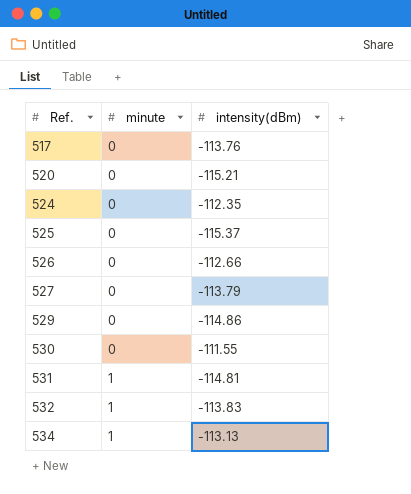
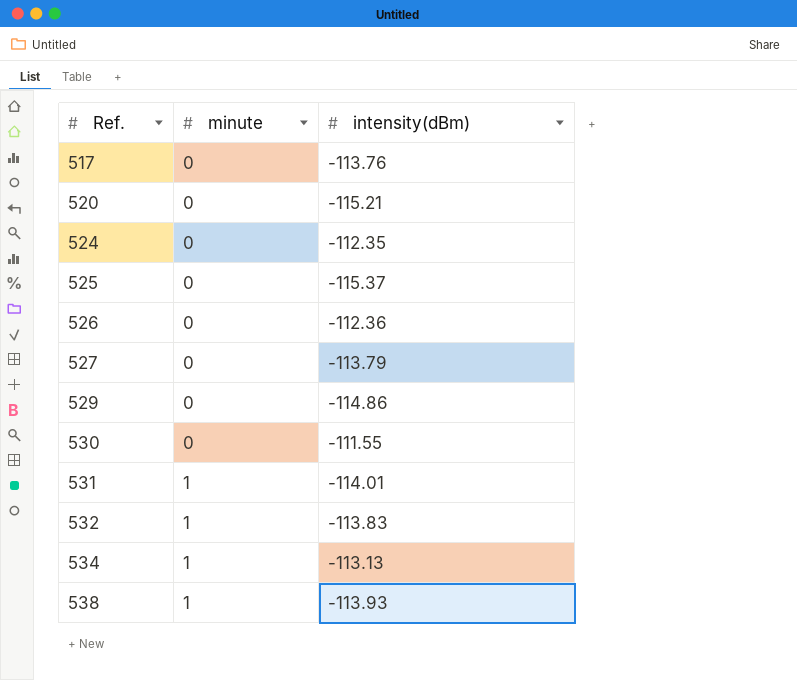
526 | intensity(dBm): -112.66 -> -112.36
531 | intensity(dBm): -114.81 -> -114.01
row 538: none -> 1 | -113.93

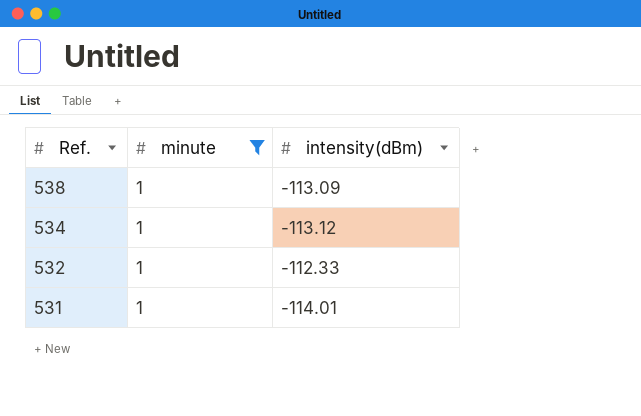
filter: none -> minute = 1
row order: Ref. ascending -> Ref. descending
538 | intensity(dBm): -113.93 -> -113.09
534 | intensity(dBm): -113.13 -> -113.12
532 | intensity(dBm): -113.83 -> -112.33

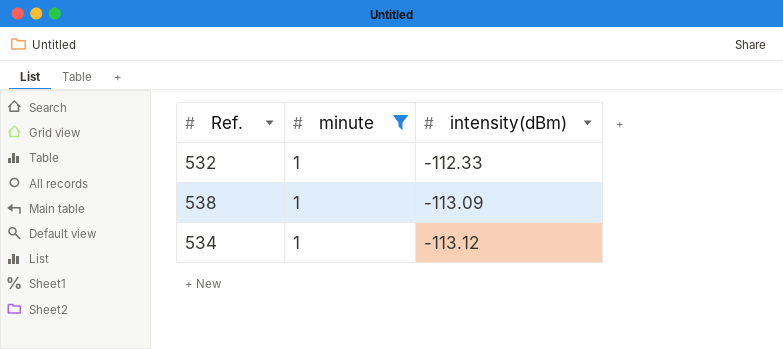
row order: Ref. descending -> intensity(dBm) descending
row 531: 1 | -114.01 -> none

